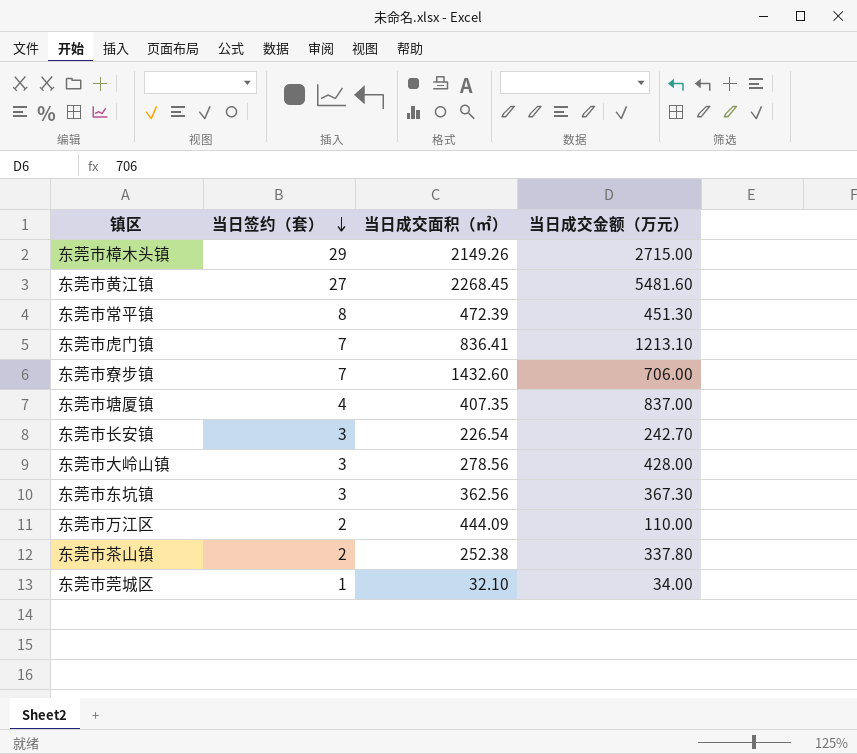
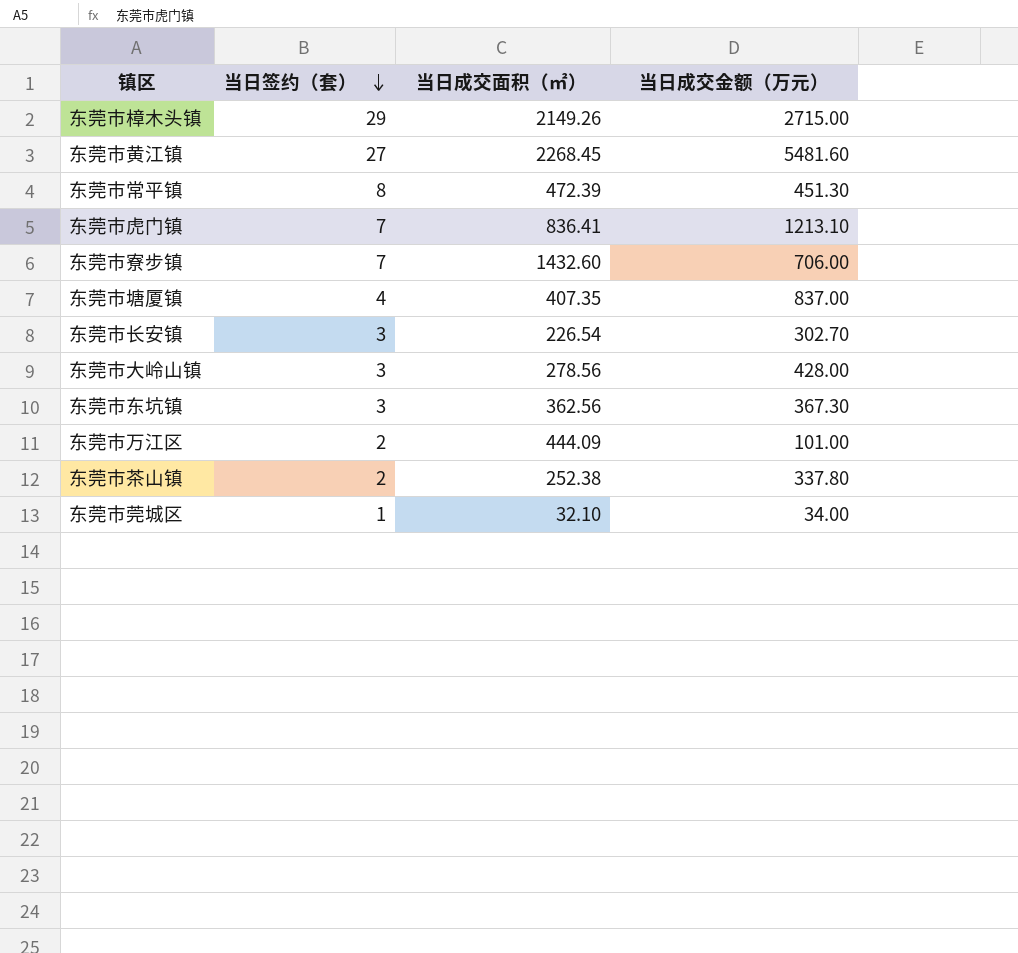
东莞市长安镇 | 当日成交金额（万元）: 242.70 -> 302.70
东莞市万江区 | 当日成交金额（万元）: 110.00 -> 101.00

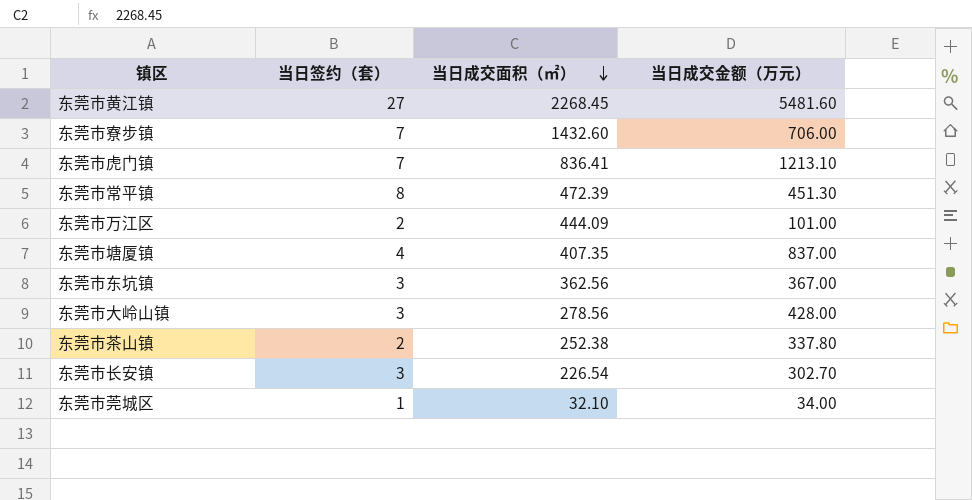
row order: 当日签约（套） descending -> 当日成交面积（㎡） descending
row 东莞市樟木头镇: 29 | 2149.26 | 2715.00 -> none
东莞市东坑镇 | 当日成交金额（万元）: 367.30 -> 367.00

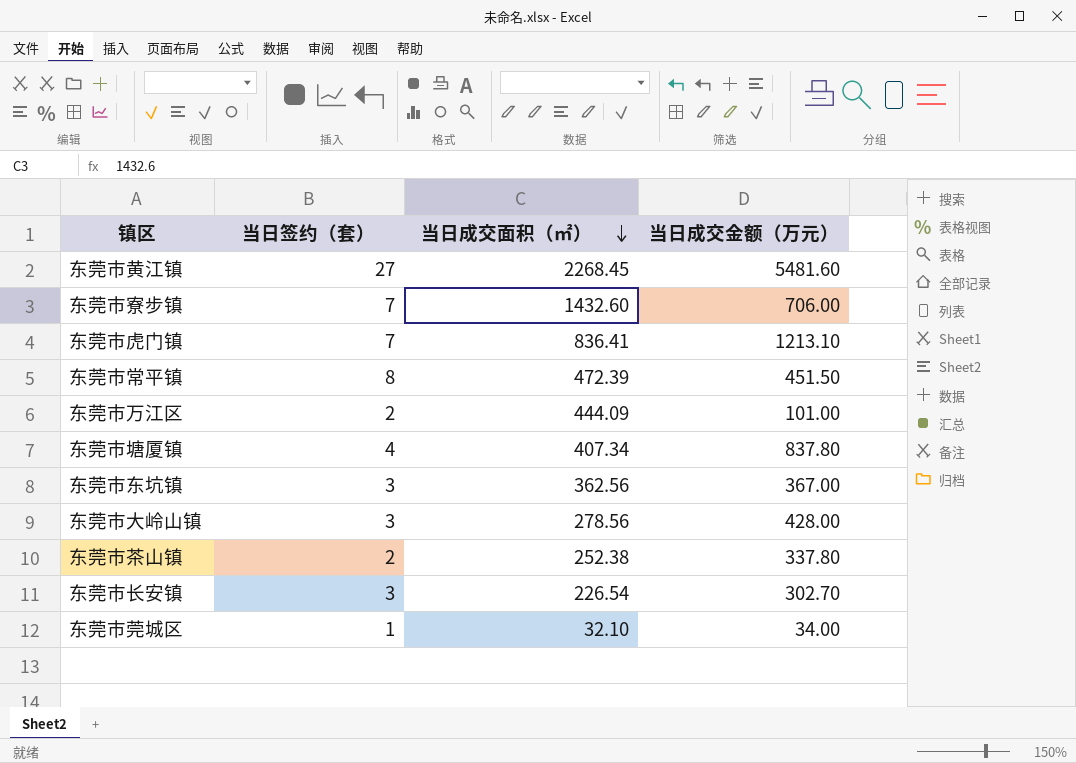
东莞市常平镇 | 当日成交金额（万元）: 451.30 -> 451.50
东莞市塘厦镇 | 当日成交面积（㎡）: 407.35 -> 407.34
东莞市塘厦镇 | 当日成交金额（万元）: 837.00 -> 837.80

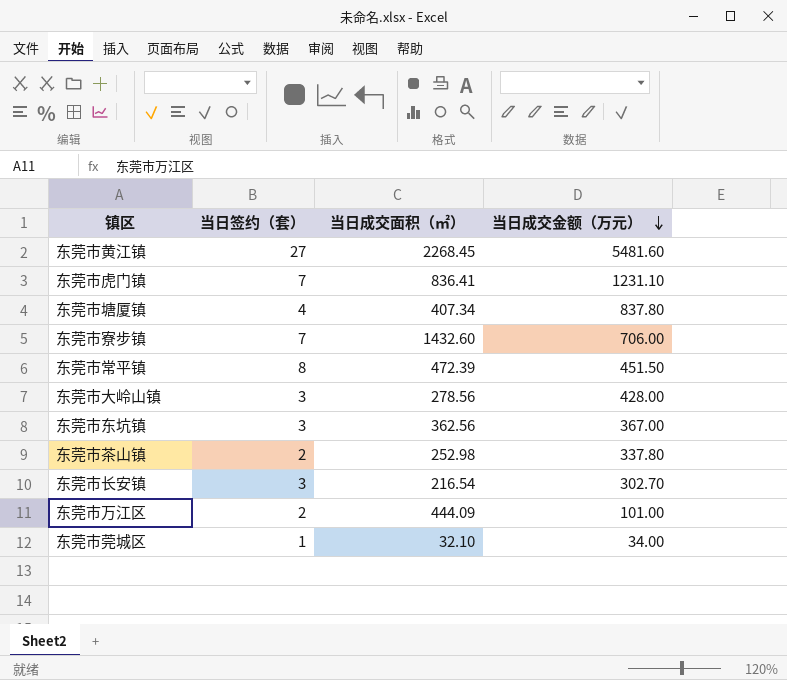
row order: 当日成交面积（㎡） descending -> 当日成交金额（万元） descending
东莞市虎门镇 | 当日成交金额（万元）: 1213.10 -> 1231.10
东莞市茶山镇 | 当日成交面积（㎡）: 252.38 -> 252.98
东莞市长安镇 | 当日成交面积（㎡）: 226.54 -> 216.54

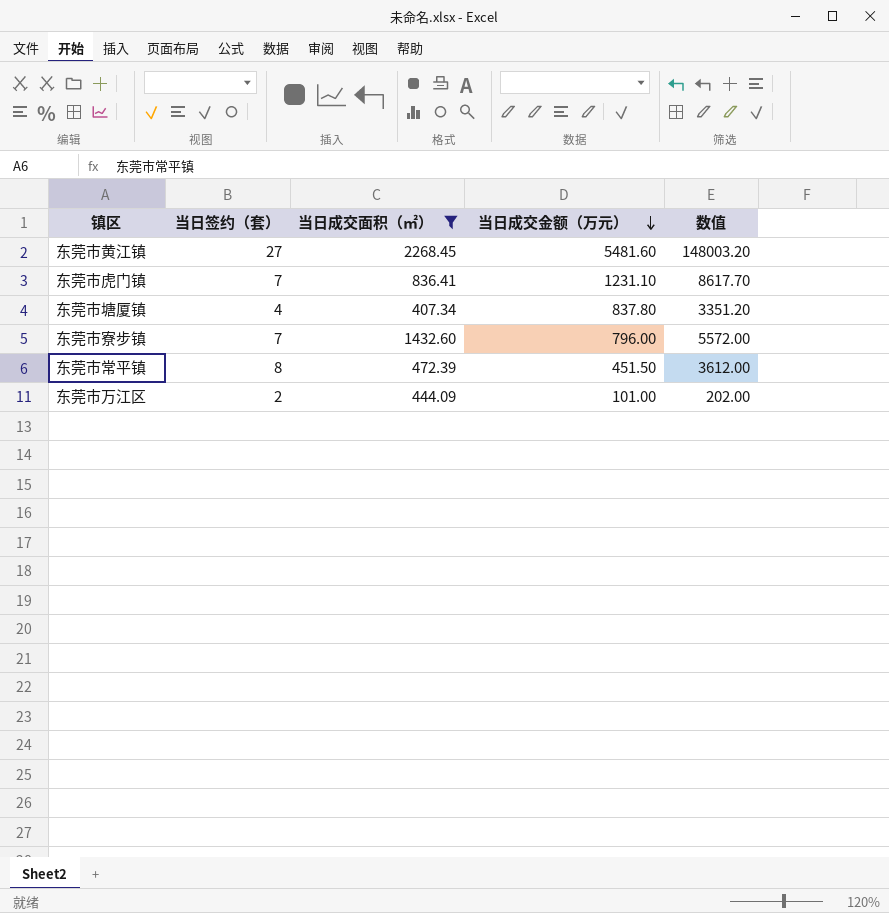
filter: none -> 当日成交面积（㎡） >= 407.34
column 数值 | formula: none -> [当日签约（套）] * [当日成交金额（万元）]
东莞市寮步镇 | 当日成交金额（万元）: 706.00 -> 796.00

